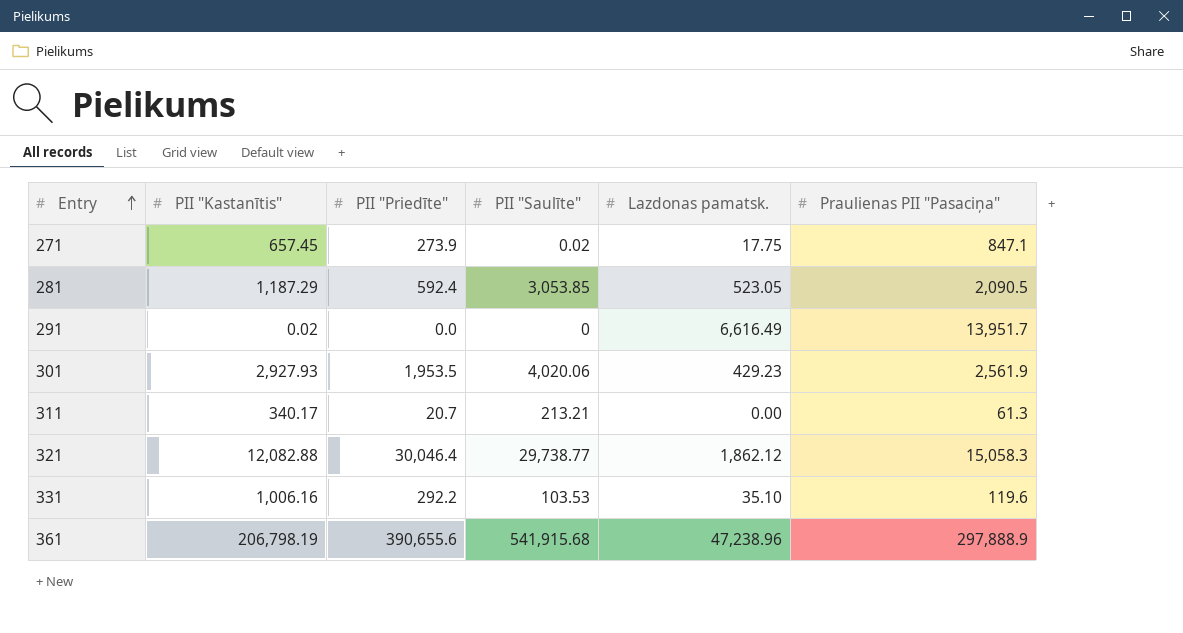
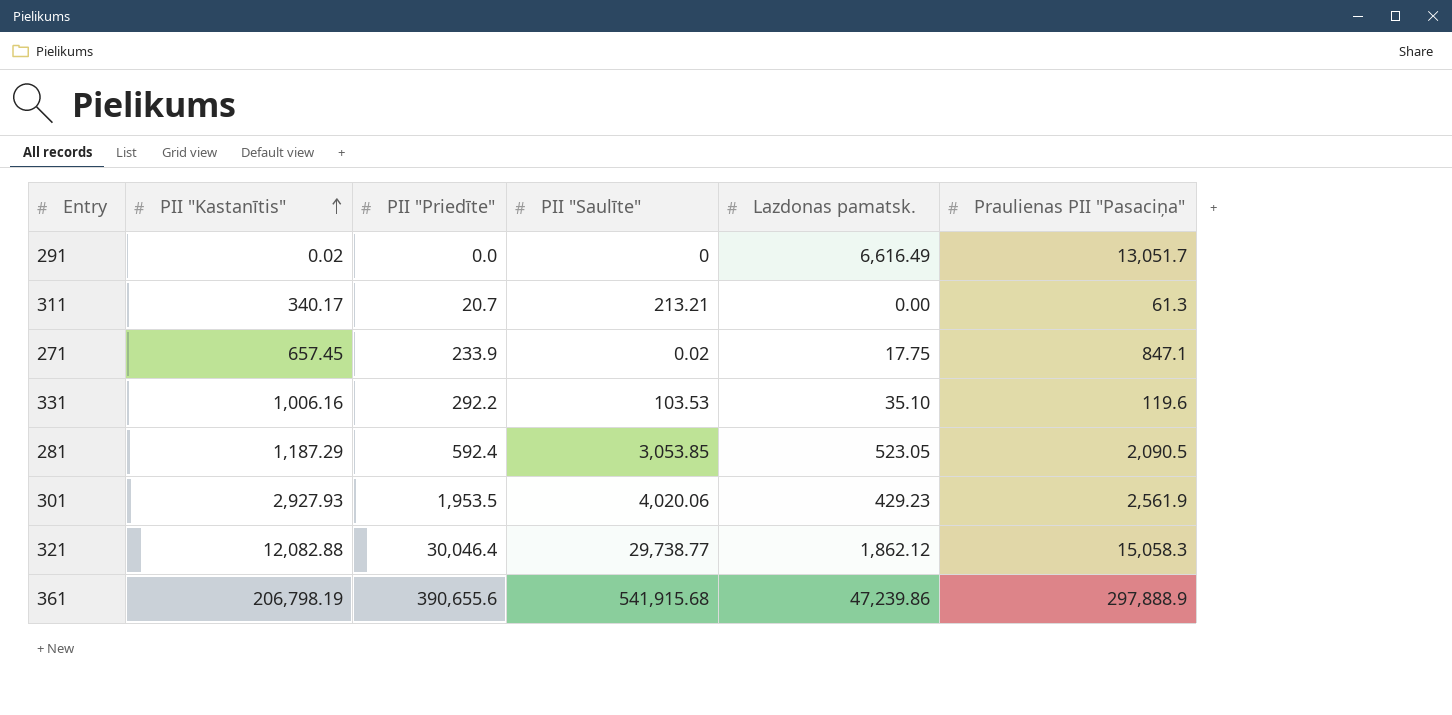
row order: Entry ascending -> PII "Kastanītis" ascending
291 | Praulienas PII "Pasaciņa": 13,951.7 -> 13,051.7
271 | PII "Priedīte": 273.9 -> 233.9
361 | Lazdonas pamatsk.: 47,238.96 -> 47,239.86

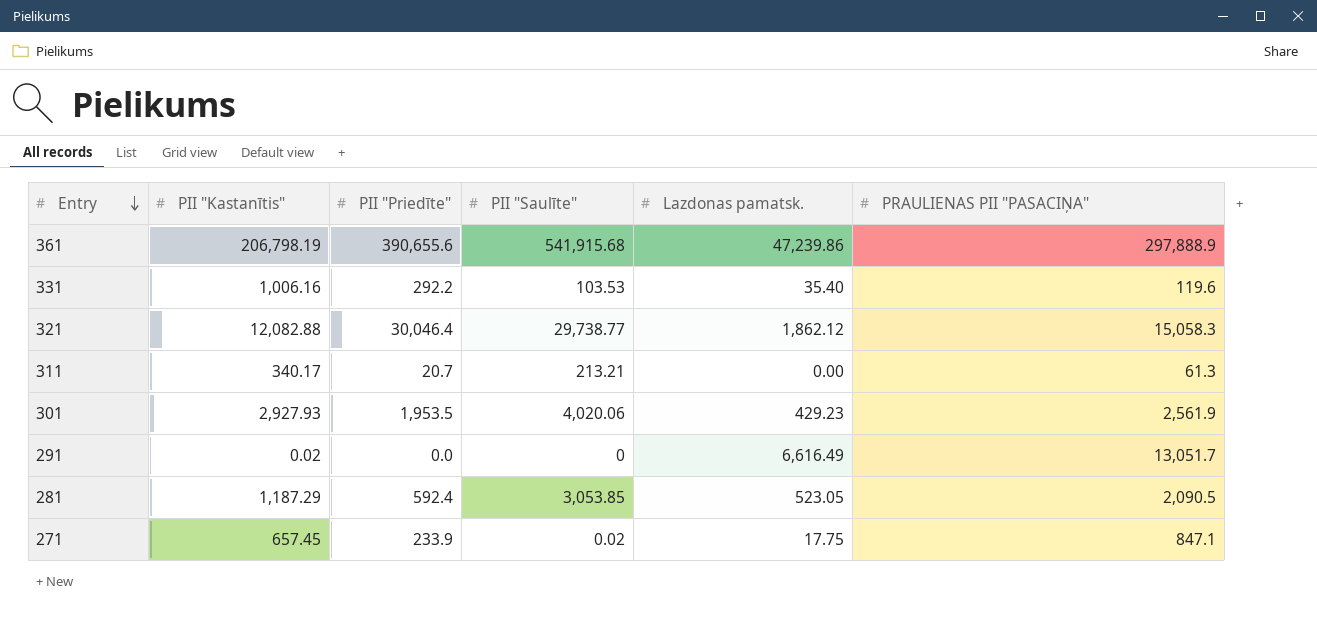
row order: PII "Kastanītis" ascending -> Entry descending
column name: Praulienas PII "Pasaciņa" -> PRAULIENAS PII "PASACIŅA"
331 | Lazdonas pamatsk.: 35.10 -> 35.40

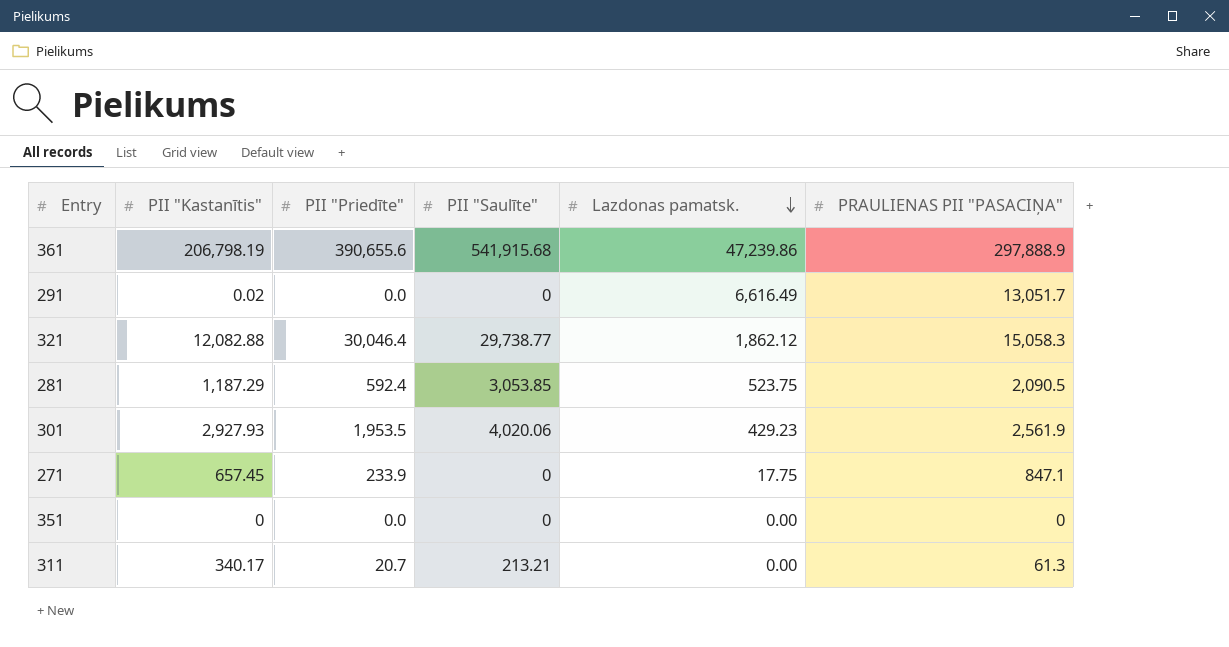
row order: Entry descending -> Lazdonas pamatsk. descending
row 331: 1,006.16 | 292.2 | 103.53 | 35.40 | 119.6 -> none
281 | Lazdonas pamatsk.: 523.05 -> 523.75
271 | PII "Saulīte": 0.02 -> 0
row 351: none -> 0 | 0.0 | 0 | 0.00 | 0

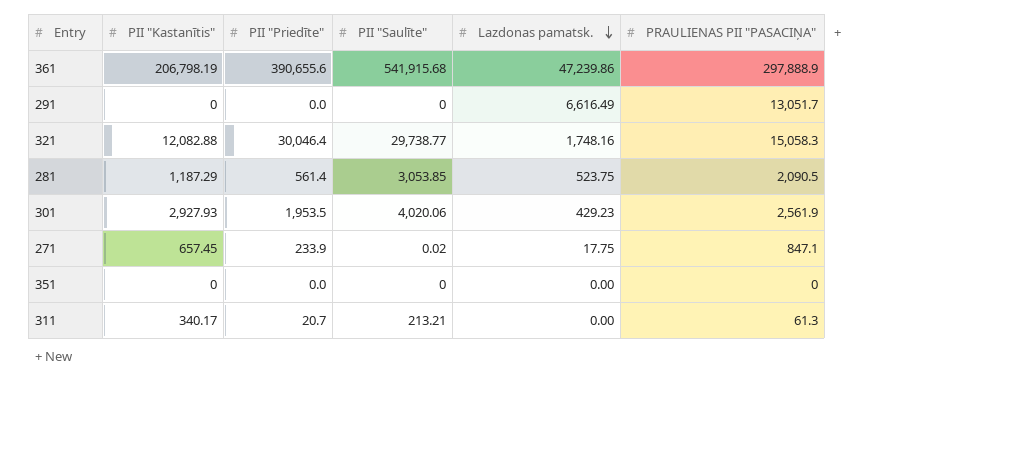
291 | PII "Kastanītis": 0.02 -> 0
321 | Lazdonas pamatsk.: 1,862.12 -> 1,748.16
281 | PII "Priedīte": 592.4 -> 561.4
271 | PII "Saulīte": 0 -> 0.02

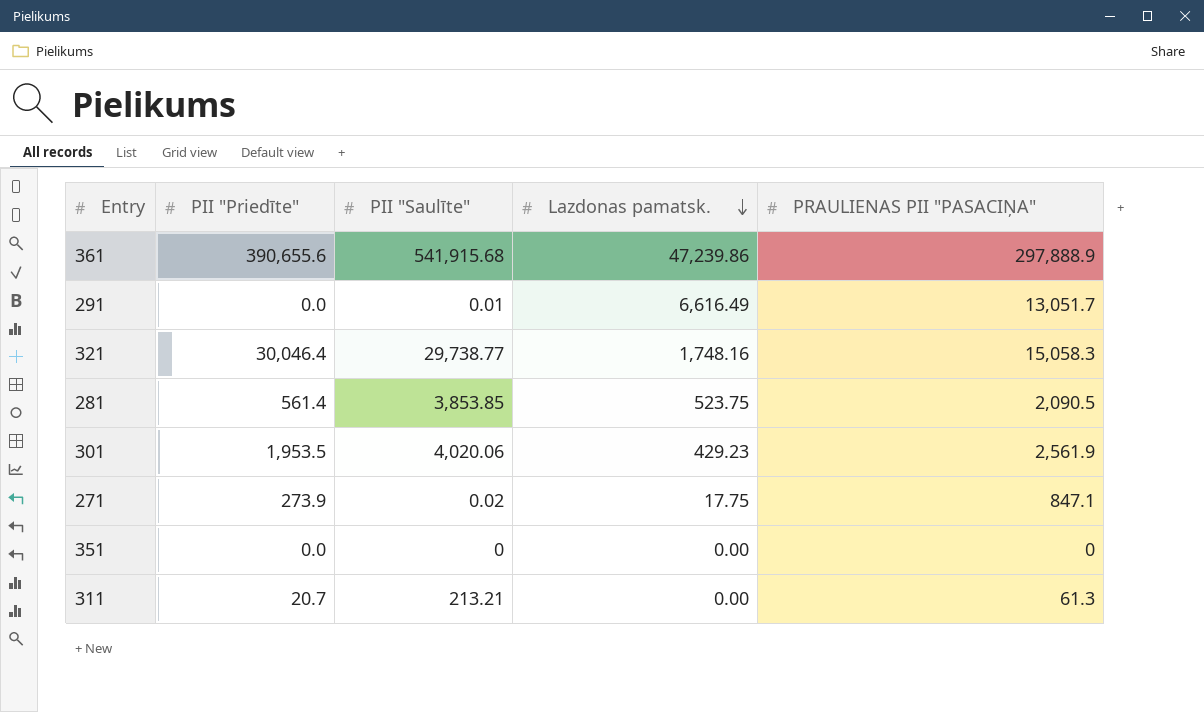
column PII "Kastanītis" | position: 2 -> none
291 | PII "Saulīte": 0 -> 0.01
281 | PII "Saulīte": 3,053.85 -> 3,853.85
271 | PII "Priedīte": 233.9 -> 273.9

